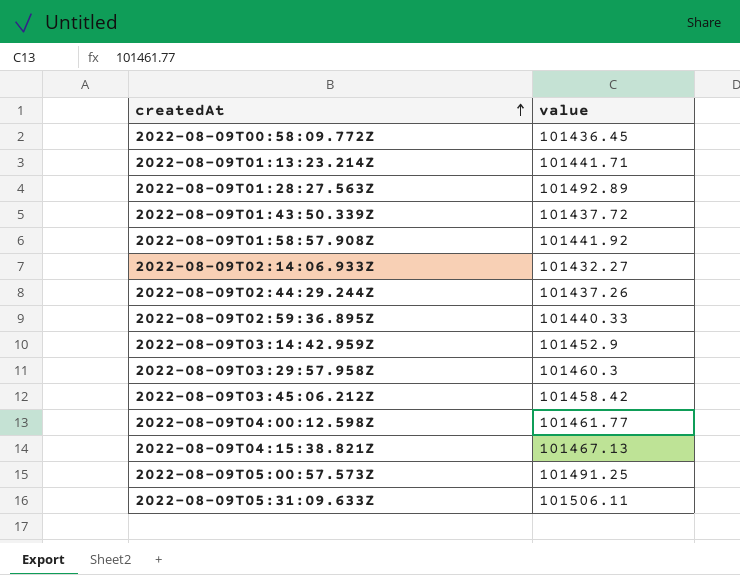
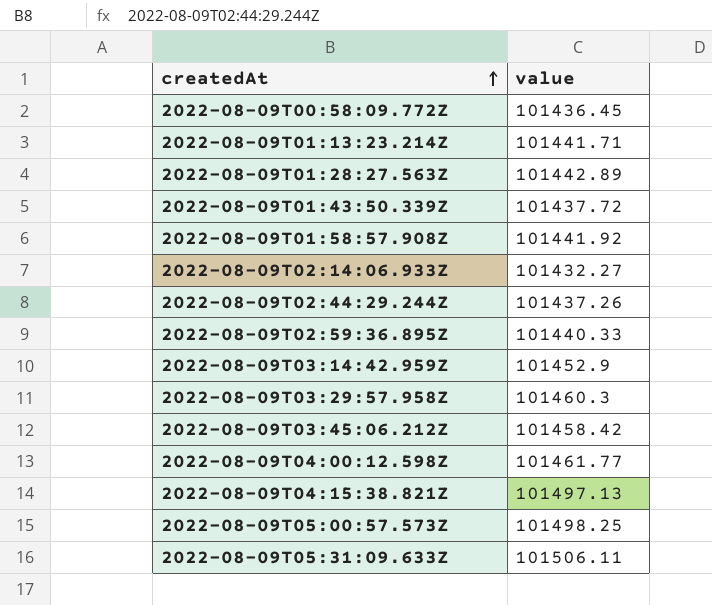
2022-08-09T01:28:27.563Z | value: 101492.89 -> 101442.89
2022-08-09T04:15:38.821Z | value: 101467.13 -> 101497.13
2022-08-09T05:00:57.573Z | value: 101491.25 -> 101498.25

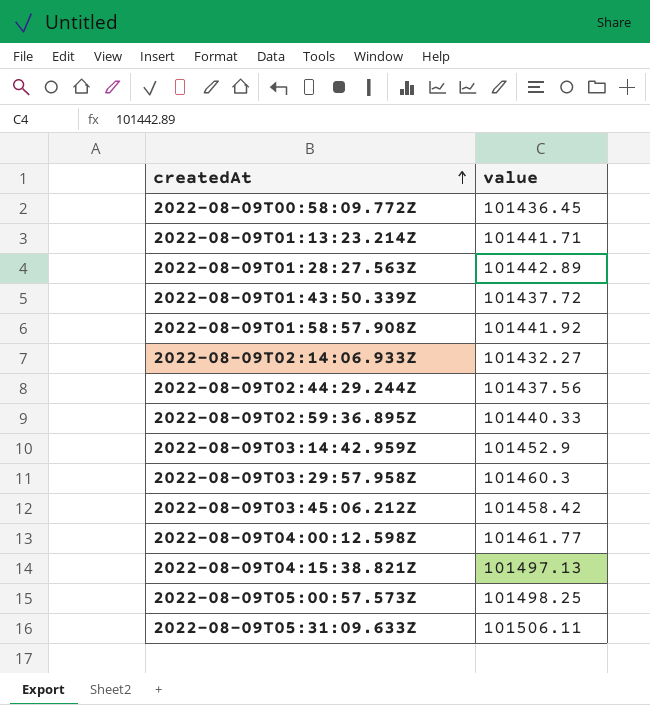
2022-08-09T02:44:29.244Z | value: 101437.26 -> 101437.56

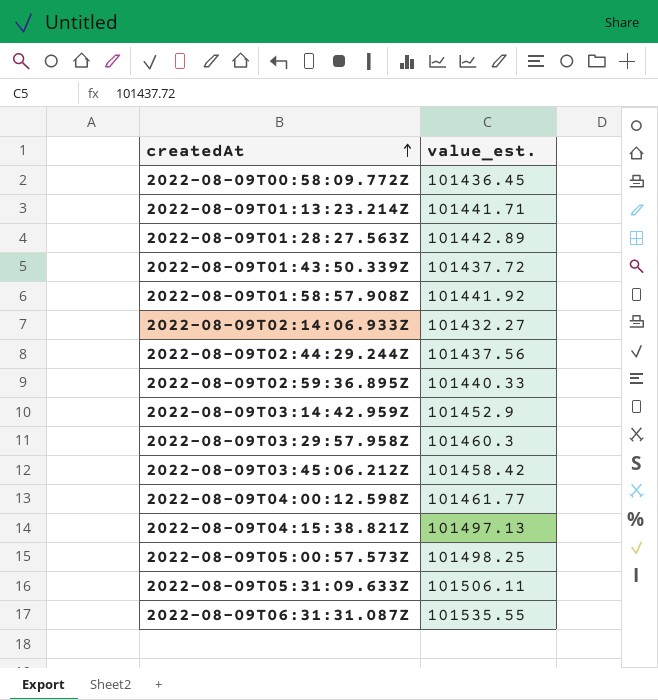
column name: value -> value_est.
row 2022-08-09T06:31:31.087Z: none -> 101535.55

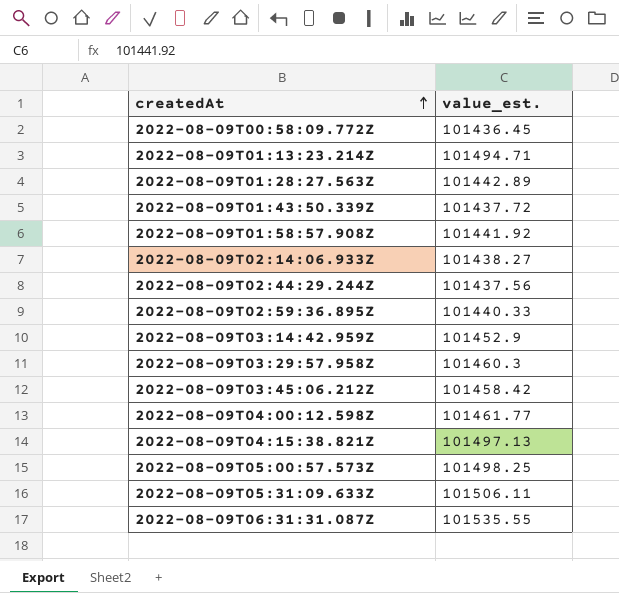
2022-08-09T01:13:23.214Z | value_est.: 101441.71 -> 101494.71
2022-08-09T02:14:06.933Z | value_est.: 101432.27 -> 101438.27

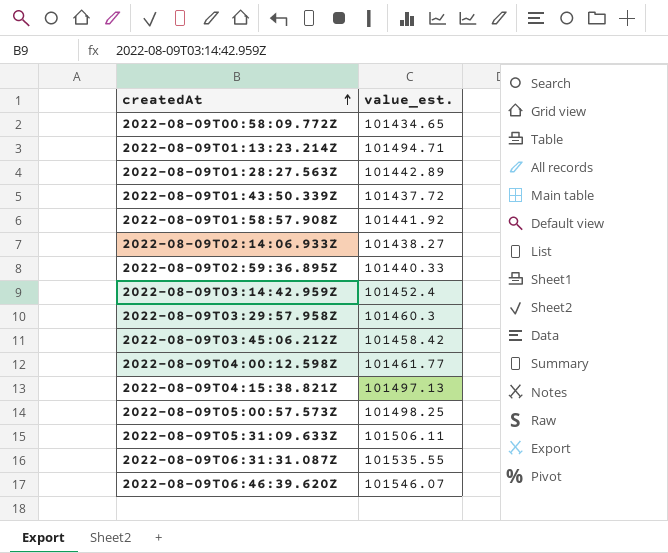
row 2022-08-09T02:44:29.244Z: 101437.56 -> none
2022-08-09T00:58:09.772Z | value_est.: 101436.45 -> 101434.65
2022-08-09T03:14:42.959Z | value_est.: 101452.9 -> 101452.4
row 2022-08-09T06:46:39.620Z: none -> 101546.07

